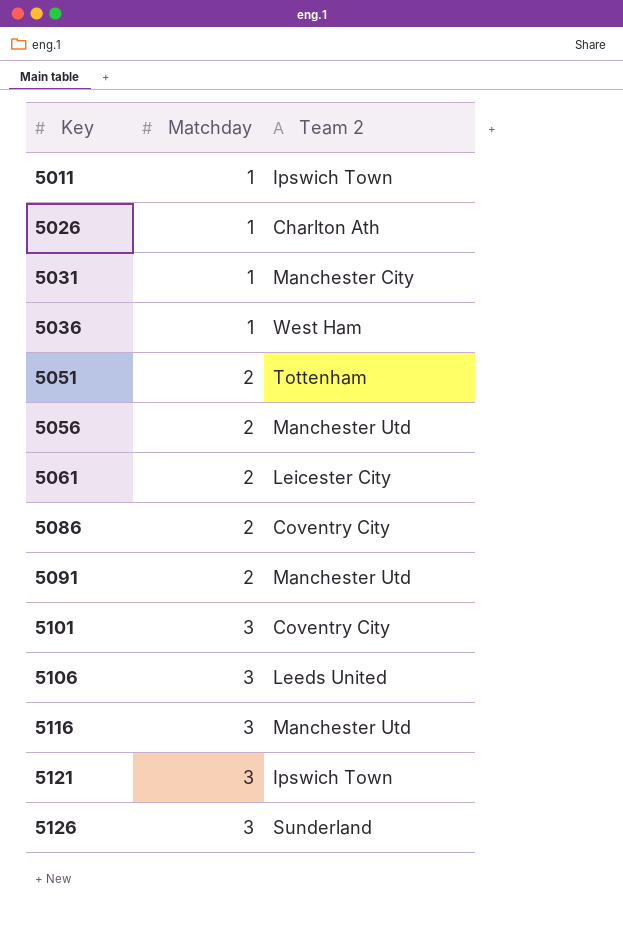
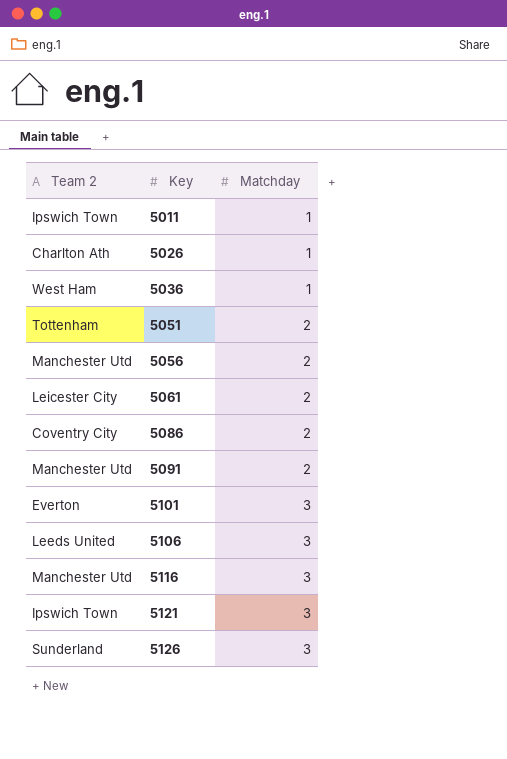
column Team 2 | position: 3 -> 1
row 5031: 1 | Manchester City -> none
5101 | Team 2: Coventry City -> Everton

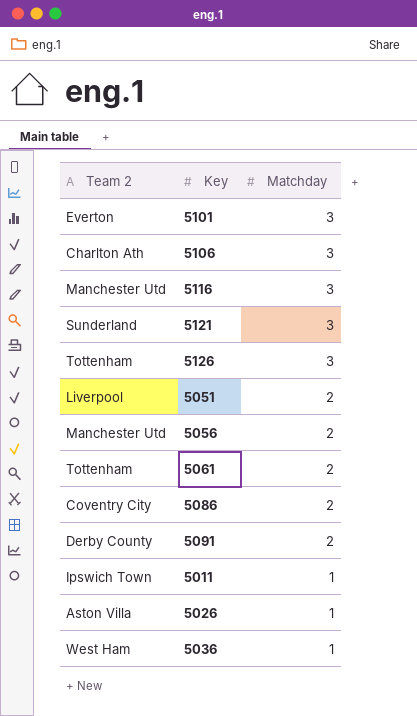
row order: Key ascending -> Matchday descending
5106 | Team 2: Leeds United -> Charlton Ath
5121 | Team 2: Ipswich Town -> Sunderland
5126 | Team 2: Sunderland -> Tottenham
5051 | Team 2: Tottenham -> Liverpool
5061 | Team 2: Leicester City -> Tottenham
5091 | Team 2: Manchester Utd -> Derby County
5026 | Team 2: Charlton Ath -> Aston Villa

